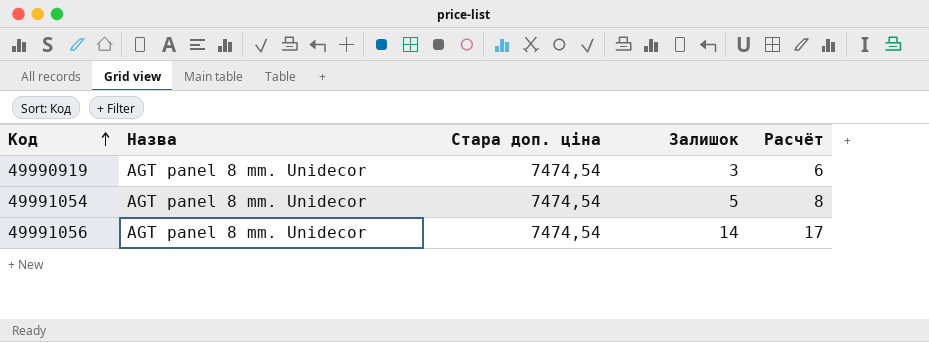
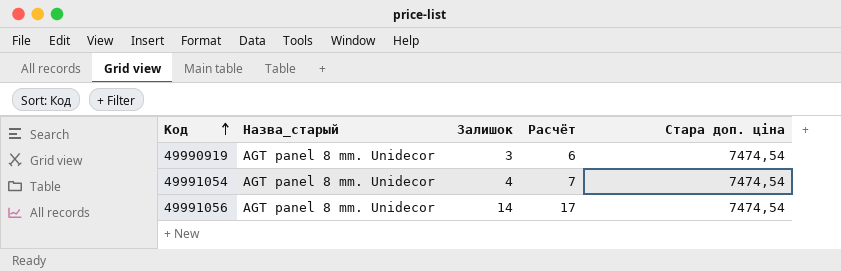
column name: Назва -> Назва_старый
column Стара доп. ціна | position: 3 -> 5
49991054 | Залишок: 5 -> 4
49991054 | Расчёт: 8 -> 7

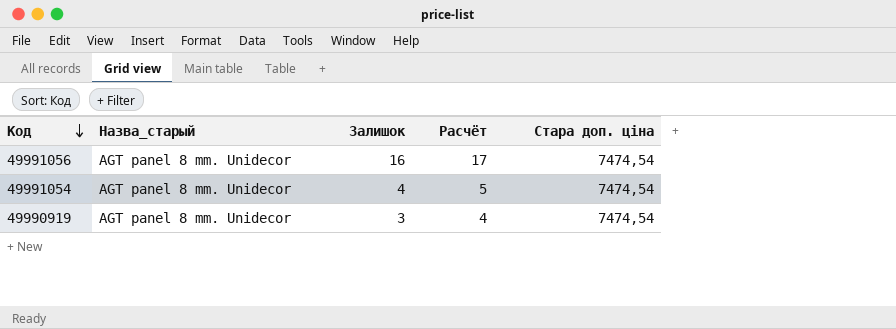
row order: Код ascending -> Код descending
column Расчёт | formula: [Залишок] + 3 -> [Залишок] + 1
49991056 | Залишок: 14 -> 16

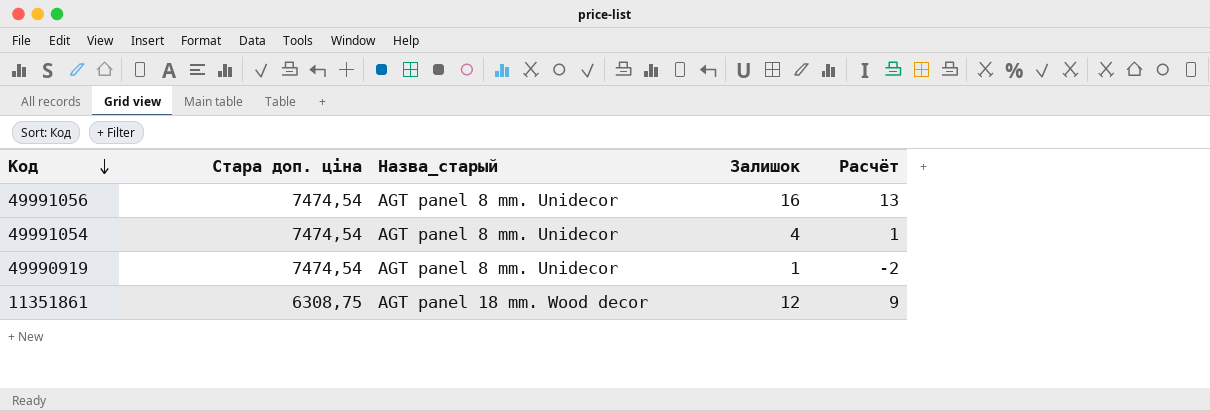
column Стара доп. ціна | position: 5 -> 2
column Расчёт | formula: [Залишок] + 1 -> [Залишок] - 3
49990919 | Залишок: 3 -> 1
row 11351861: none -> 6308,75 | AGT panel 18 mm. Wood decor | 12 | 9

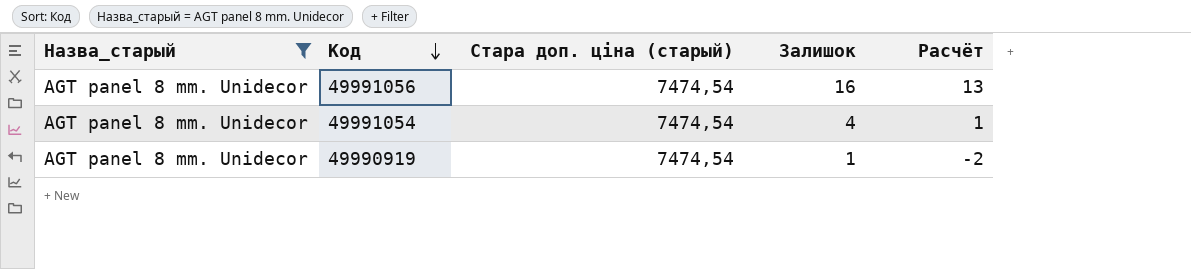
filter: none -> Назва_старый = AGT panel 8 mm. Unidecor
column Назва_старый | position: 3 -> 1
column name: Стара доп. ціна -> Стара доп. ціна (старый)

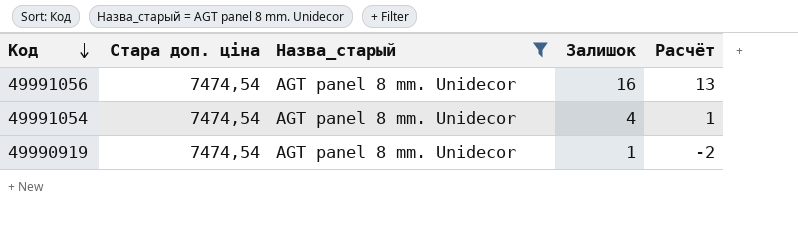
column name: Стара доп. ціна (старый) -> Стара доп. ціна
column Назва_старый | position: 1 -> 3

